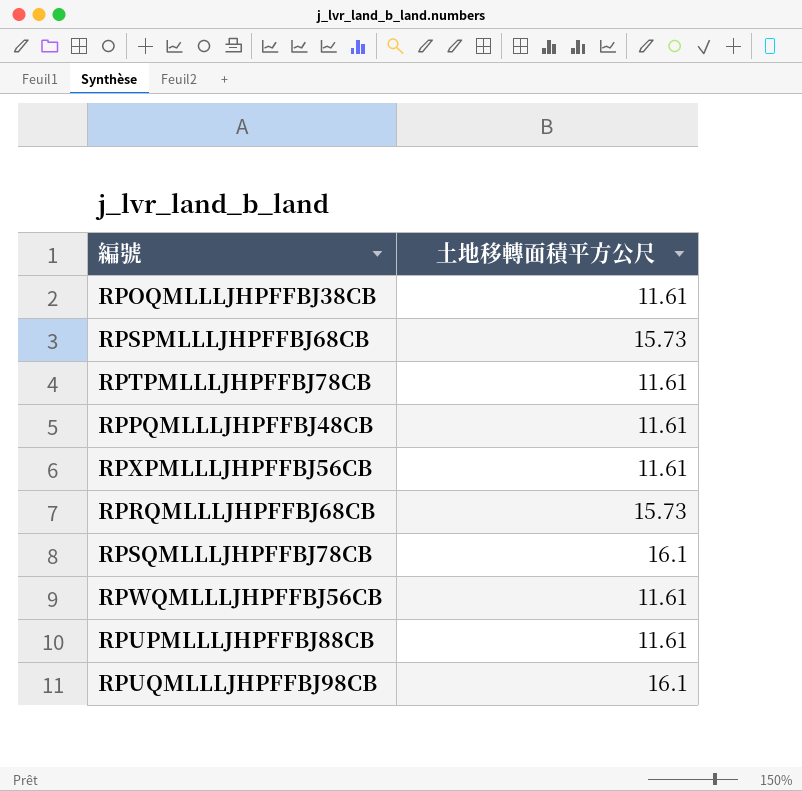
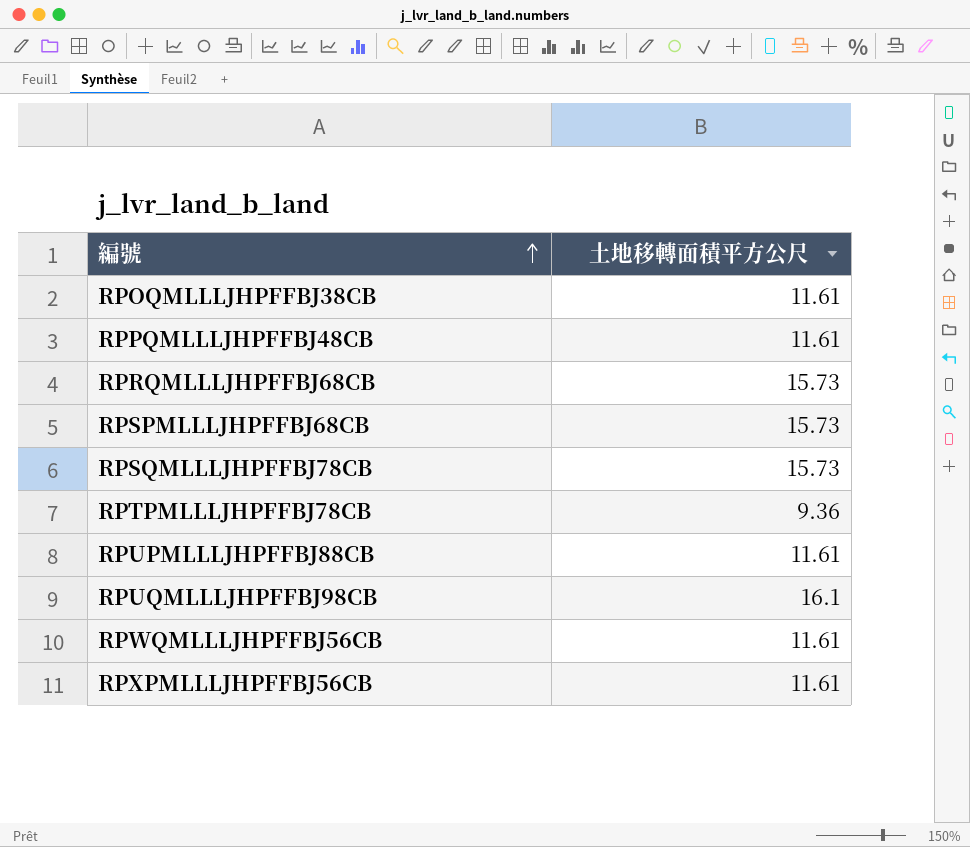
row order: none -> 編號 ascending
RPSQMLLLJHPFFBJ78CB | 土地移轉面積平方公尺: 16.1 -> 15.73
RPTPMLLLJHPFFBJ78CB | 土地移轉面積平方公尺: 11.61 -> 9.36

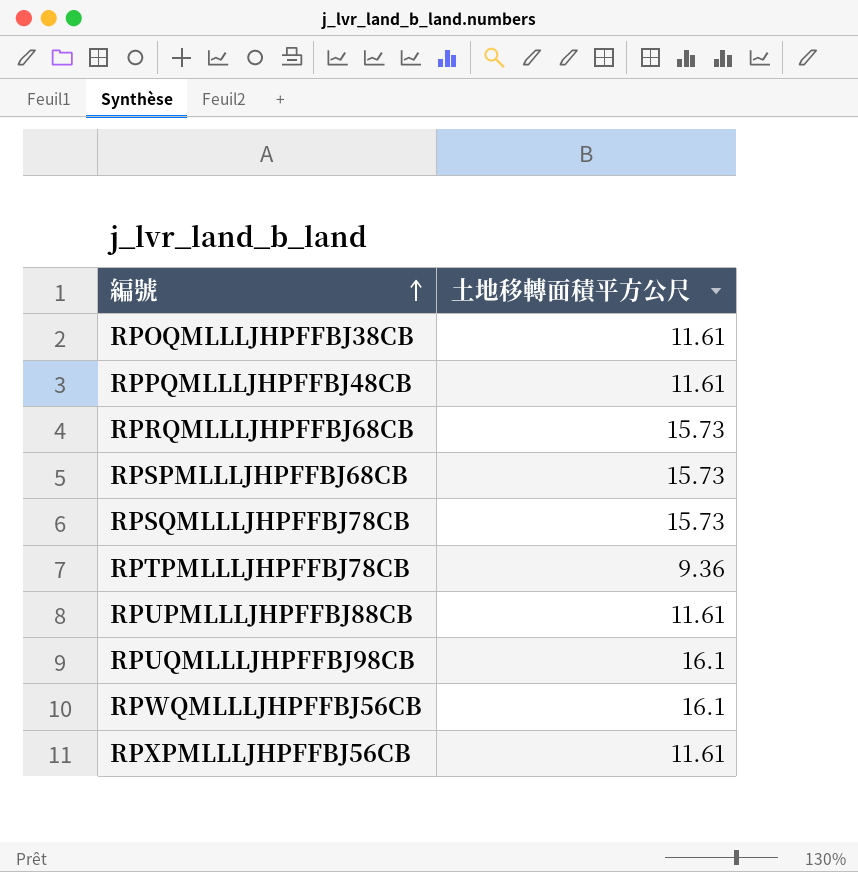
RPWQMLLLJHPFFBJ56CB | 土地移轉面積平方公尺: 11.61 -> 16.1

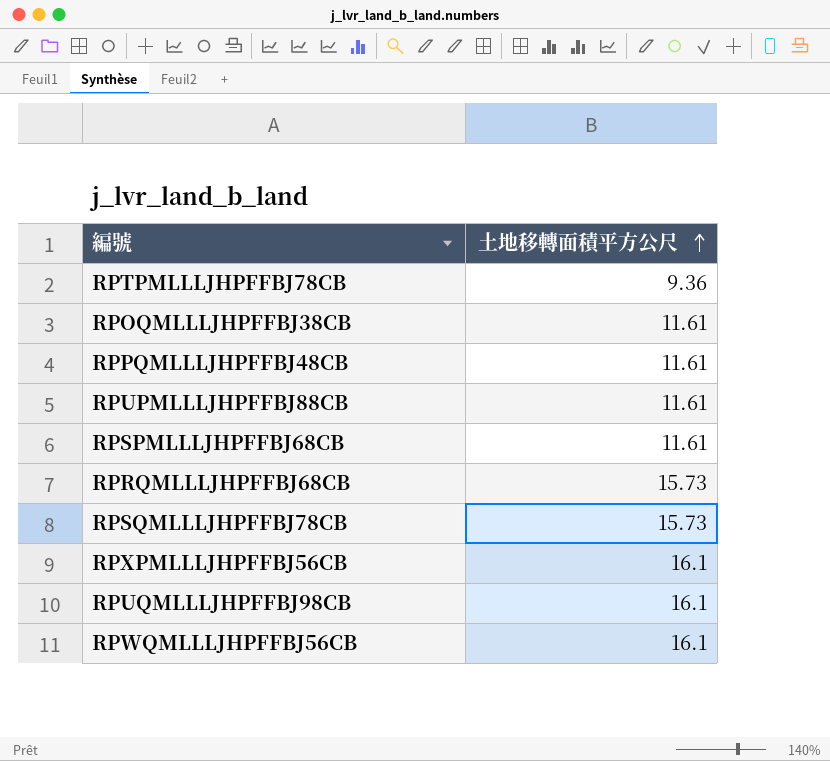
row order: 編號 ascending -> 土地移轉面積平方公尺 ascending
RPSPMLLLJHPFFBJ68CB | 土地移轉面積平方公尺: 15.73 -> 11.61
RPXPMLLLJHPFFBJ56CB | 土地移轉面積平方公尺: 11.61 -> 16.1

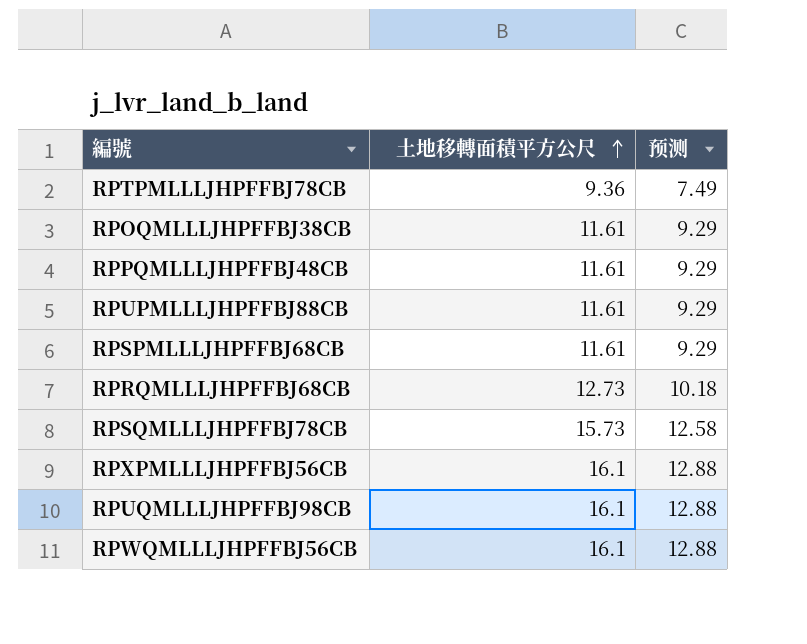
column 预测 | formula: none -> [土地移轉面積平方公尺] * 0.8
RPRQMLLLJHPFFBJ68CB | 土地移轉面積平方公尺: 15.73 -> 12.73

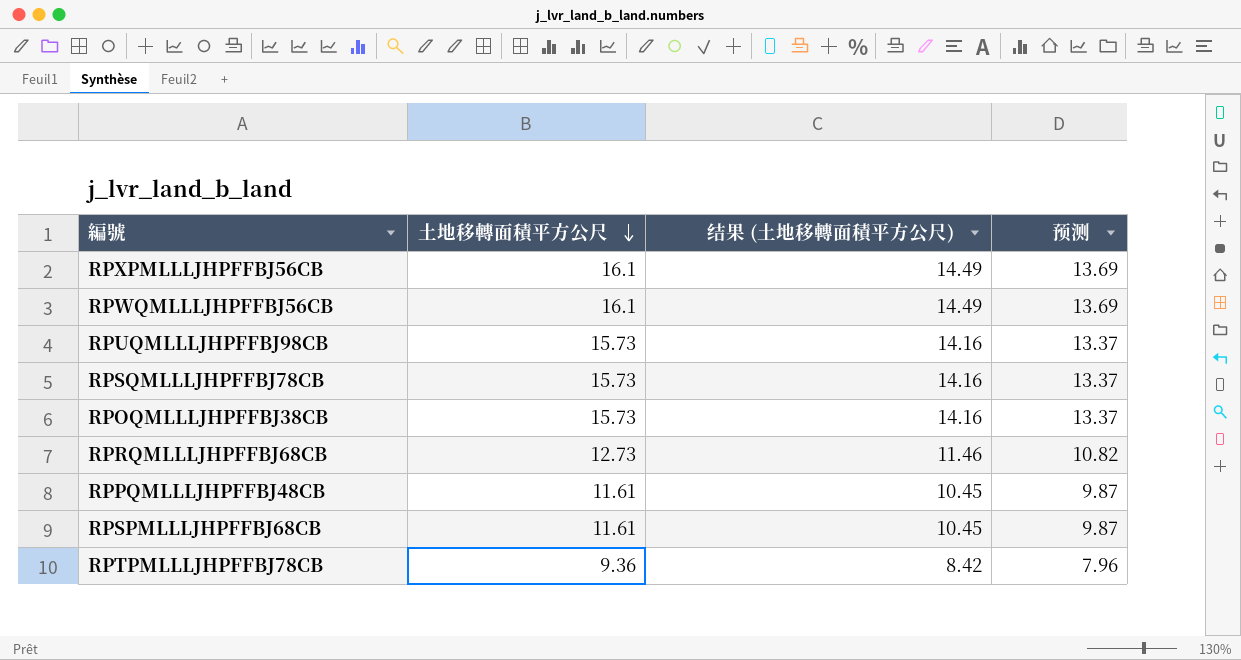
row order: 土地移轉面積平方公尺 ascending -> 土地移轉面積平方公尺 descending
column 结果 (土地移轉面積平方公尺) | formula: none -> [土地移轉面積平方公尺] * 0.9
column 预测 | formula: [土地移轉面積平方公尺] * 0.8 -> [土地移轉面積平方公尺] * 0.85
row RPUPMLLLJHPFFBJ88CB: 11.61 | 9.29 -> none
RPUQMLLLJHPFFBJ98CB | 土地移轉面積平方公尺: 16.1 -> 15.73
RPOQMLLLJHPFFBJ38CB | 土地移轉面積平方公尺: 11.61 -> 15.73

